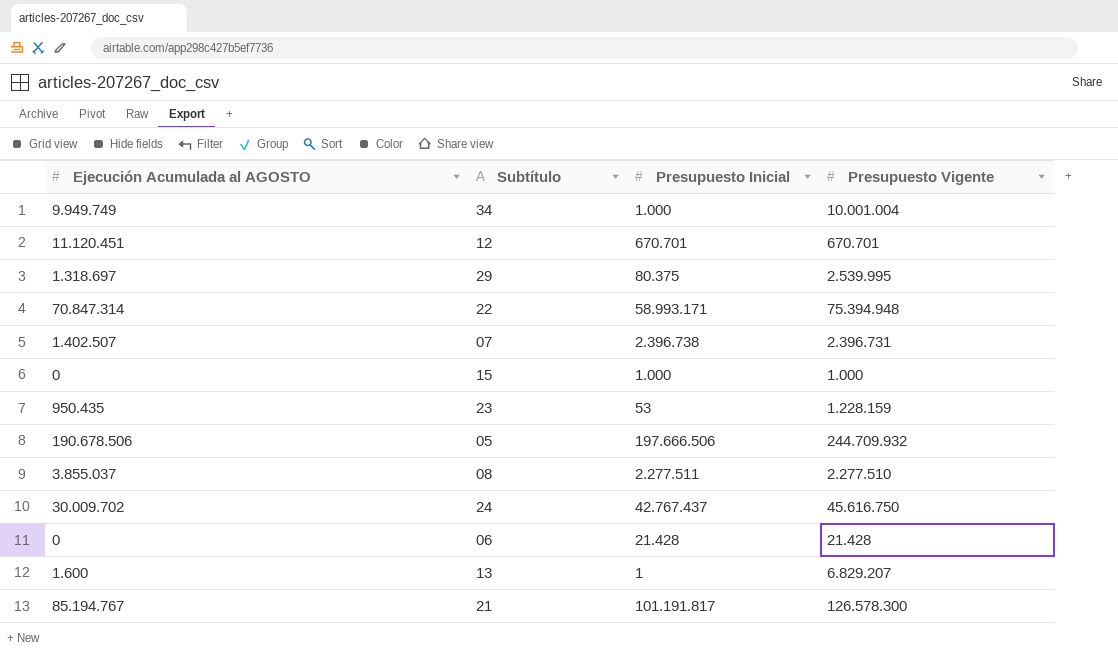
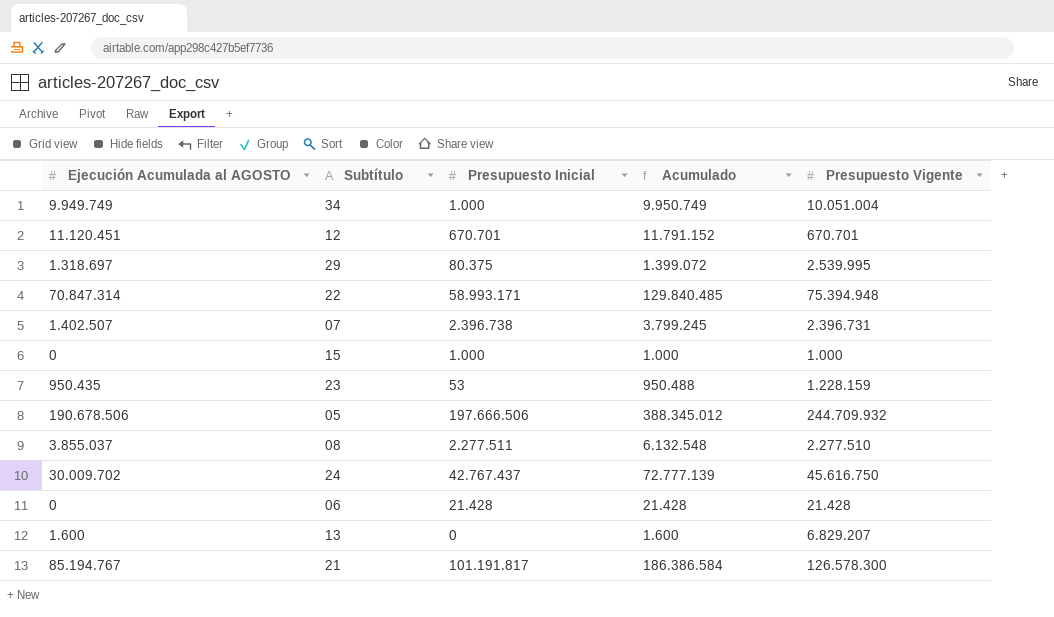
column Acumulado | formula: none -> [Ejecución Acumulada al AGOSTO] + [Presupuesto Inicial]
34 | Presupuesto Vigente: 10.001.004 -> 10.051.004
13 | Presupuesto Inicial: 1 -> 0

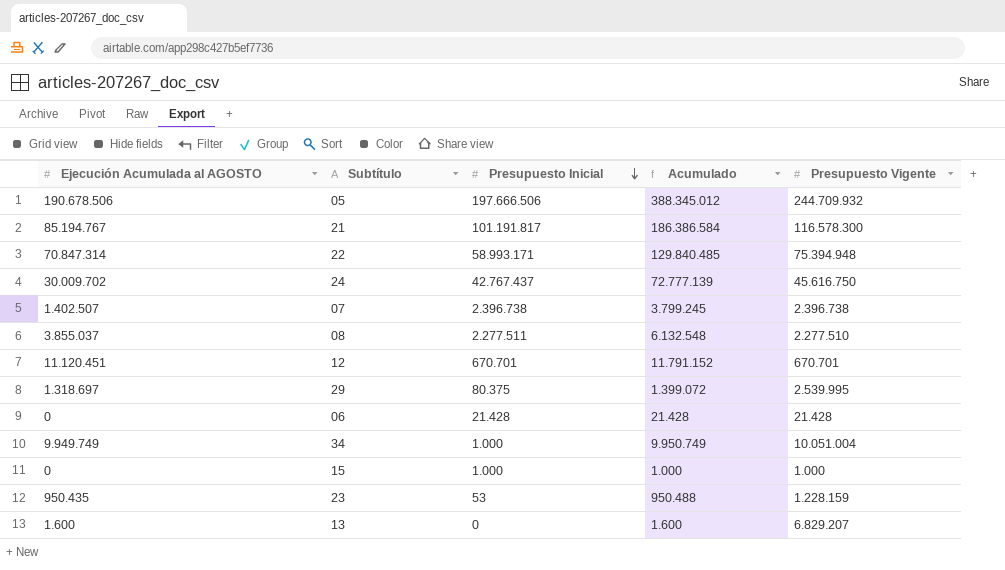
row order: none -> Presupuesto Inicial descending
21 | Presupuesto Vigente: 126.578.300 -> 116.578.300
07 | Presupuesto Vigente: 2.396.731 -> 2.396.738

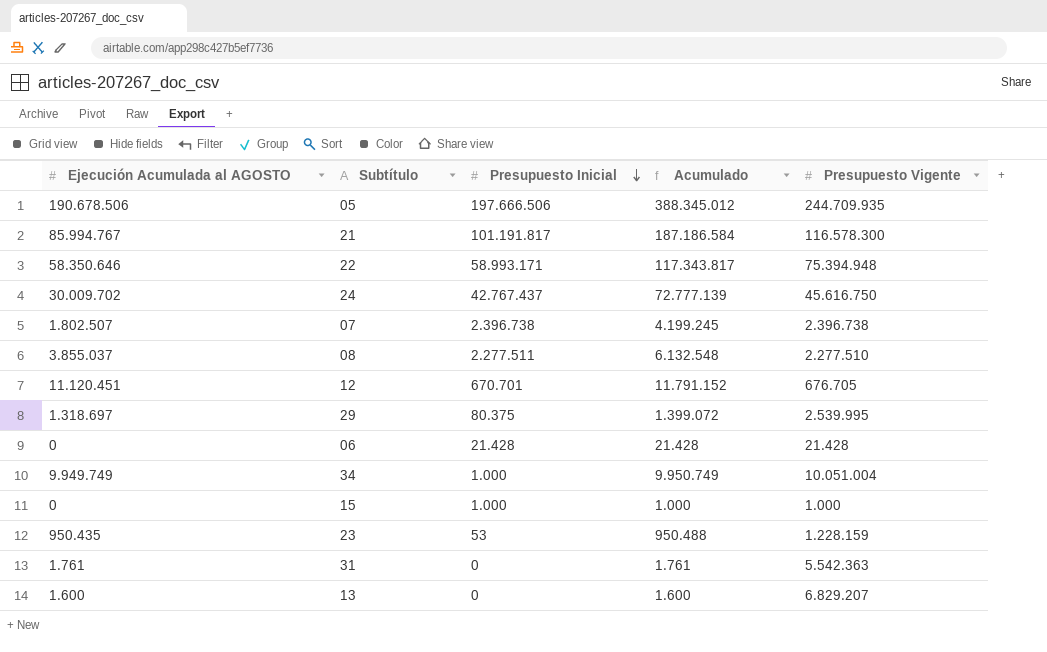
05 | Presupuesto Vigente: 244.709.932 -> 244.709.935
21 | Ejecución Acumulada al AGOSTO: 85.194.767 -> 85.994.767
21 | Acumulado: 186.386.584 -> 187.186.584
22 | Ejecución Acumulada al AGOSTO: 70.847.314 -> 58.350.646
22 | Acumulado: 129.840.485 -> 117.343.817
07 | Ejecución Acumulada al AGOSTO: 1.402.507 -> 1.802.507
07 | Acumulado: 3.799.245 -> 4.199.245
12 | Presupuesto Vigente: 670.701 -> 676.705
row 31: none -> 1.761 | 0 | 1.761 | 5.542.363

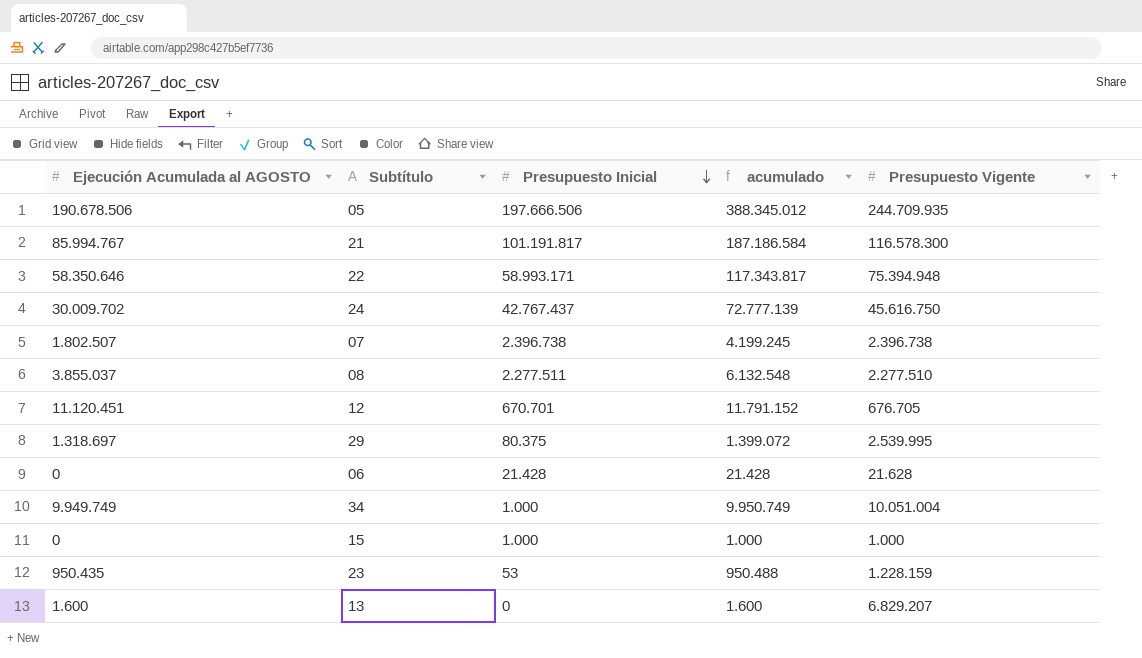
column name: Acumulado -> acumulado
row 31: 1.761 | 0 | 1.761 | 5.542.363 -> none
06 | Presupuesto Vigente: 21.428 -> 21.628

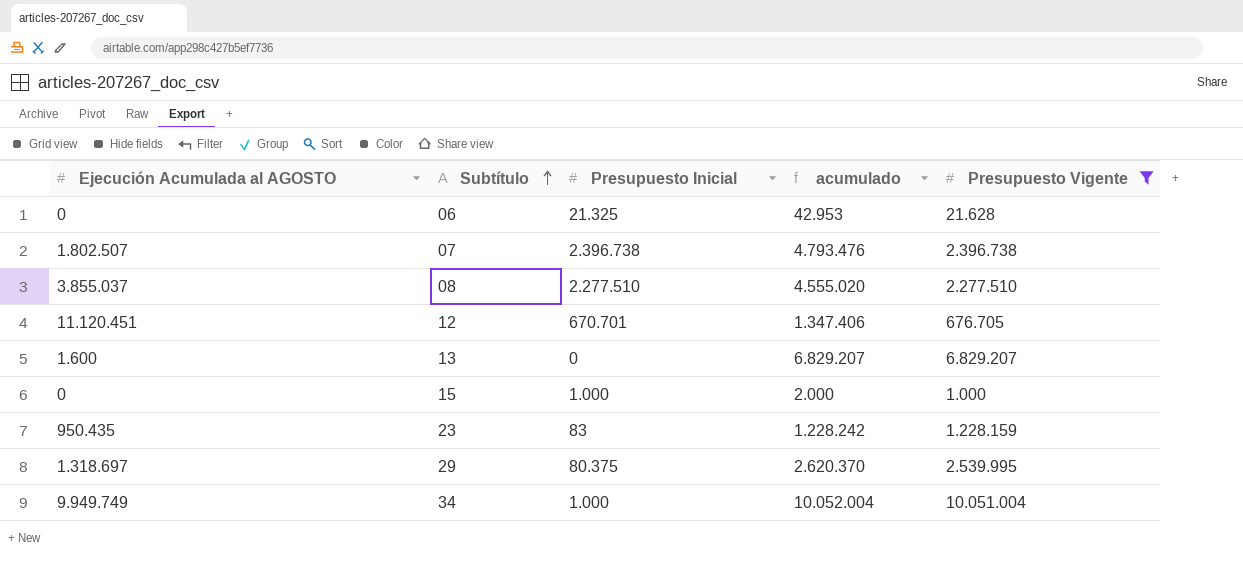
filter: none -> Presupuesto Vigente <= 10.051.004
row order: Presupuesto Inicial descending -> Subtítulo ascending
column acumulado | formula: [Ejecución Acumulada al AGOSTO] + [Presupuesto Inicial] -> [Presupuesto Inicial] + [Presupuesto Vigente]
06 | Presupuesto Inicial: 21.428 -> 21.325
08 | Presupuesto Inicial: 2.277.511 -> 2.277.510
23 | Presupuesto Inicial: 53 -> 83

